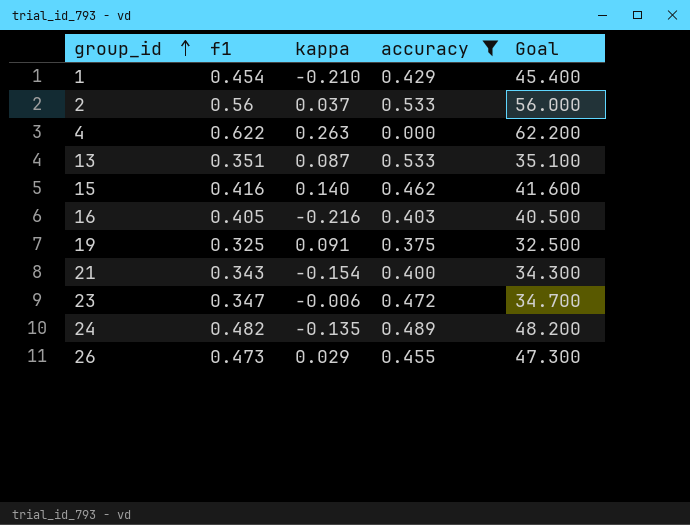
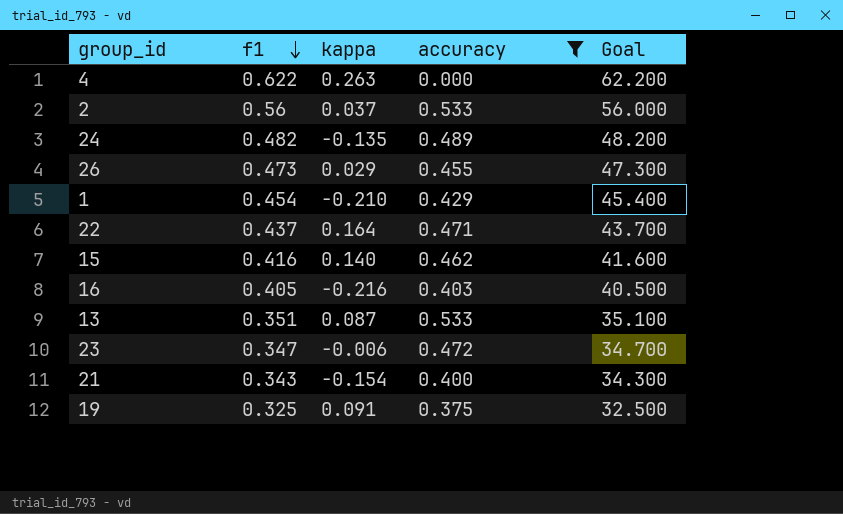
row order: group_id ascending -> f1 descending
row 22: none -> 0.437 | 0.164 | 0.471 | 43.700

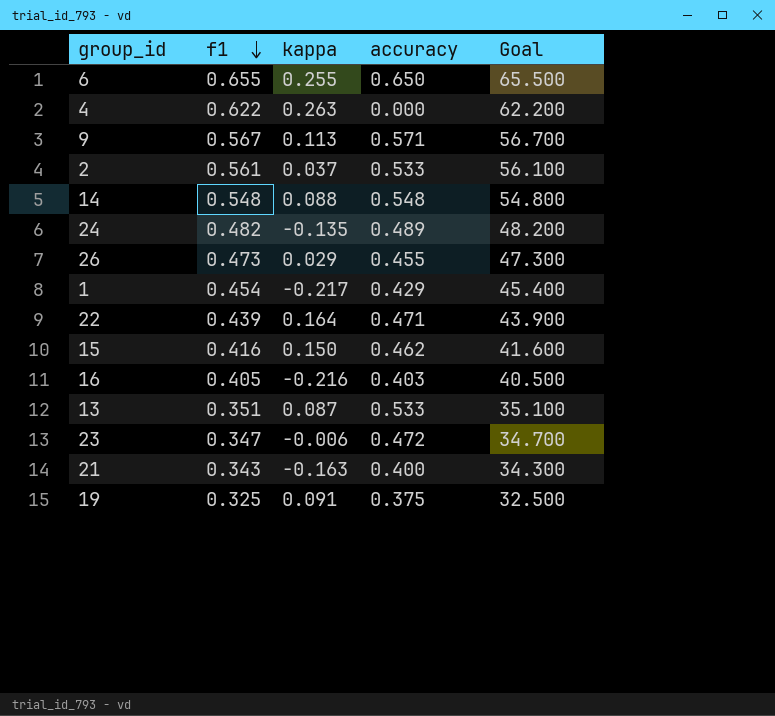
filter: accuracy <= 0.533 -> none
2 | f1: 0.56 -> 0.561
2 | Goal: 56.000 -> 56.100
1 | kappa: -0.210 -> -0.217
22 | f1: 0.437 -> 0.439
22 | Goal: 43.700 -> 43.900
15 | kappa: 0.140 -> 0.150
21 | kappa: -0.154 -> -0.163

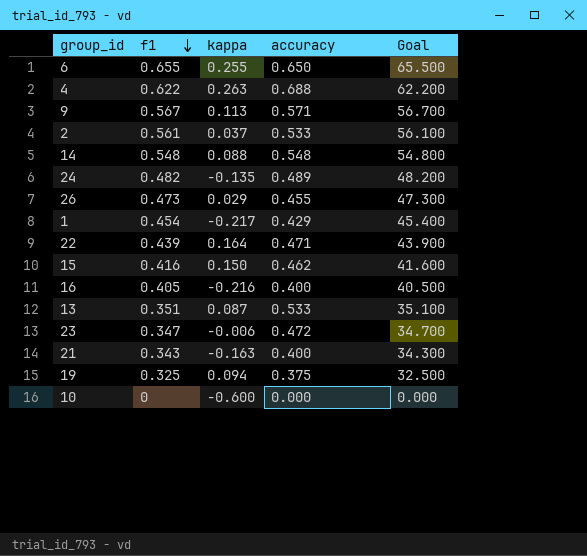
4 | accuracy: 0.000 -> 0.688
16 | accuracy: 0.403 -> 0.400
19 | kappa: 0.091 -> 0.094
row 10: none -> 0 | -0.600 | 0.000 | 0.000

